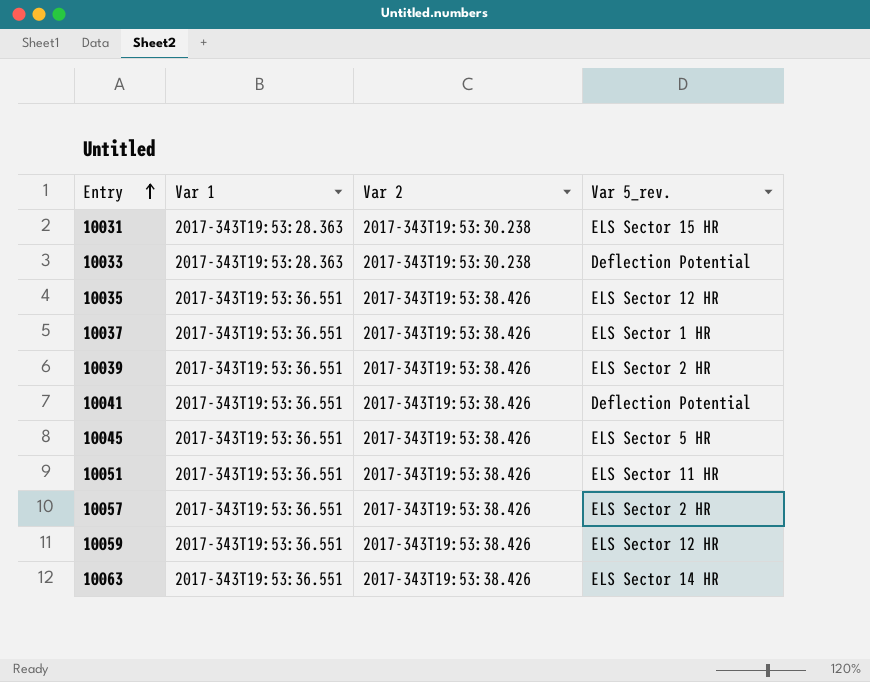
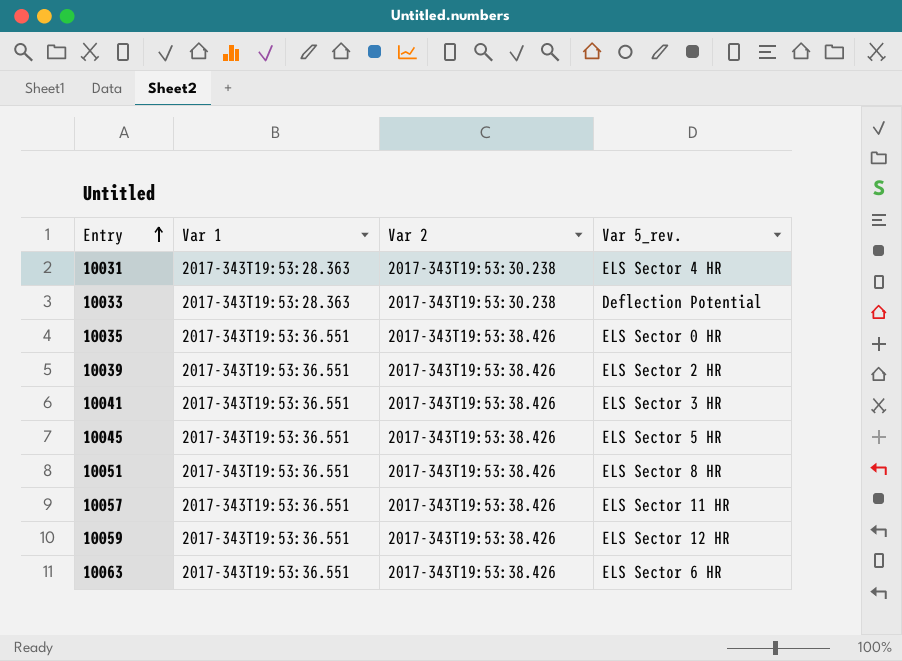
row 10037: 2017-343T19:53:36.551 | 2017-343T19:53:38.426 | ELS Sector 1 HR -> none
10031 | Var 5_rev.: ELS Sector 15 HR -> ELS Sector 4 HR
10035 | Var 5_rev.: ELS Sector 12 HR -> ELS Sector 0 HR
10041 | Var 5_rev.: Deflection Potential -> ELS Sector 3 HR
10051 | Var 5_rev.: ELS Sector 11 HR -> ELS Sector 8 HR
10057 | Var 5_rev.: ELS Sector 2 HR -> ELS Sector 11 HR
10063 | Var 5_rev.: ELS Sector 14 HR -> ELS Sector 6 HR

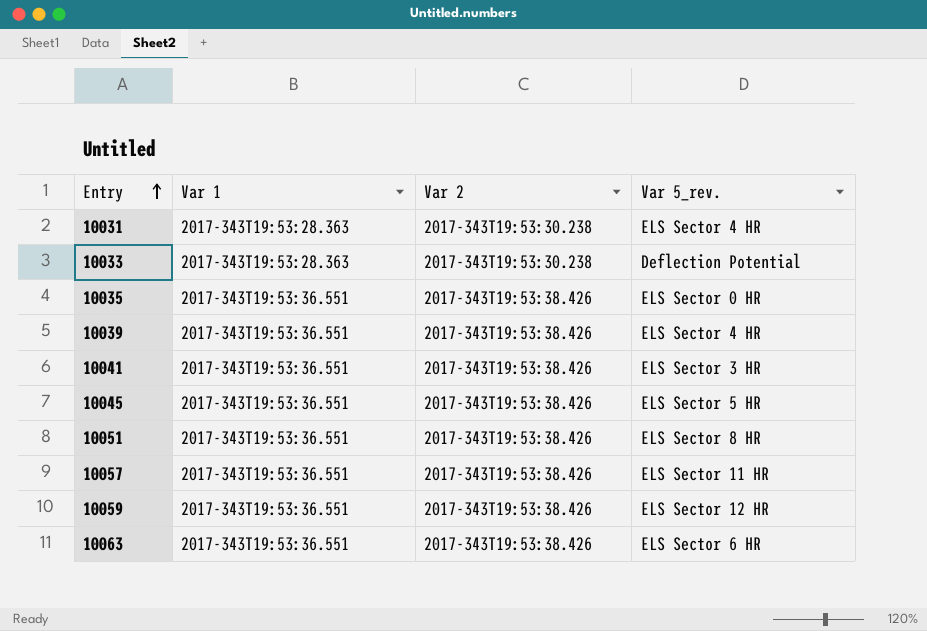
10039 | Var 5_rev.: ELS Sector 2 HR -> ELS Sector 4 HR

